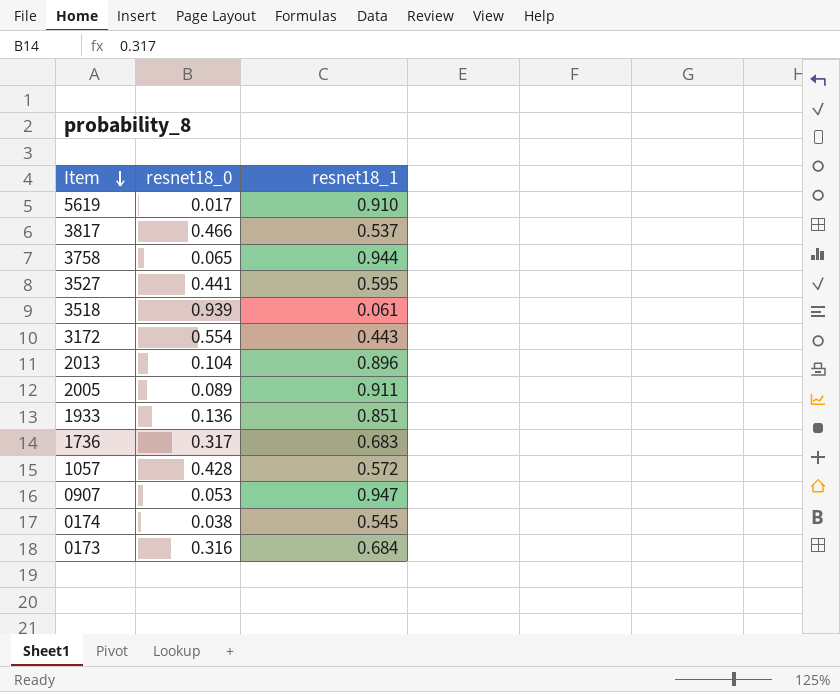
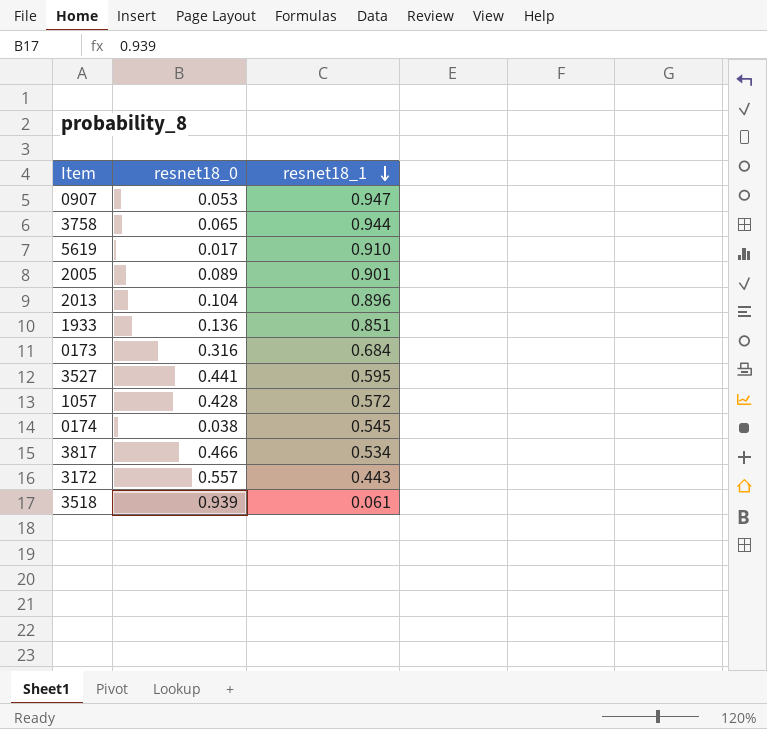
row order: Item descending -> resnet18_1 descending
row 1736: 0.317 | 0.683 -> none
2005 | resnet18_1: 0.911 -> 0.901
3817 | resnet18_1: 0.537 -> 0.534
3172 | resnet18_0: 0.554 -> 0.557

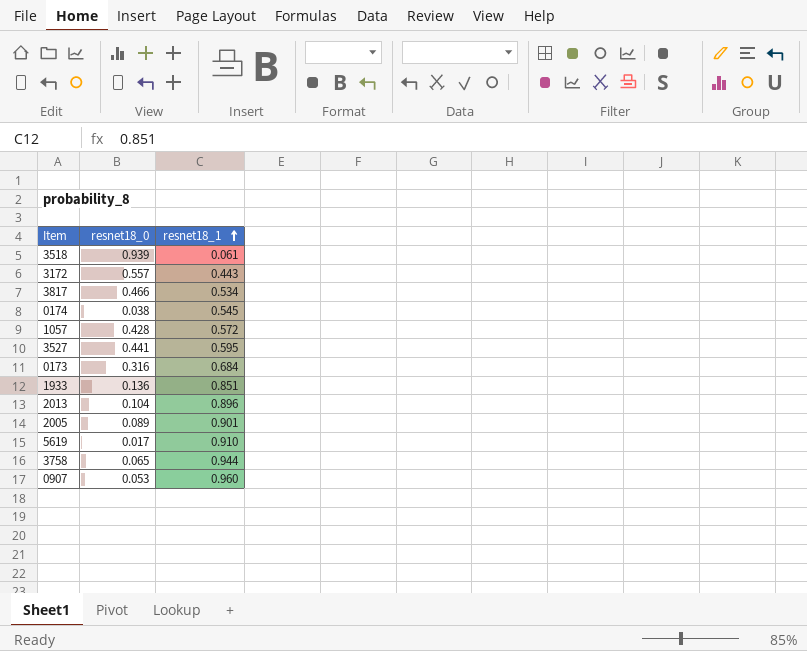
row order: resnet18_1 descending -> resnet18_1 ascending
0907 | resnet18_1: 0.947 -> 0.960

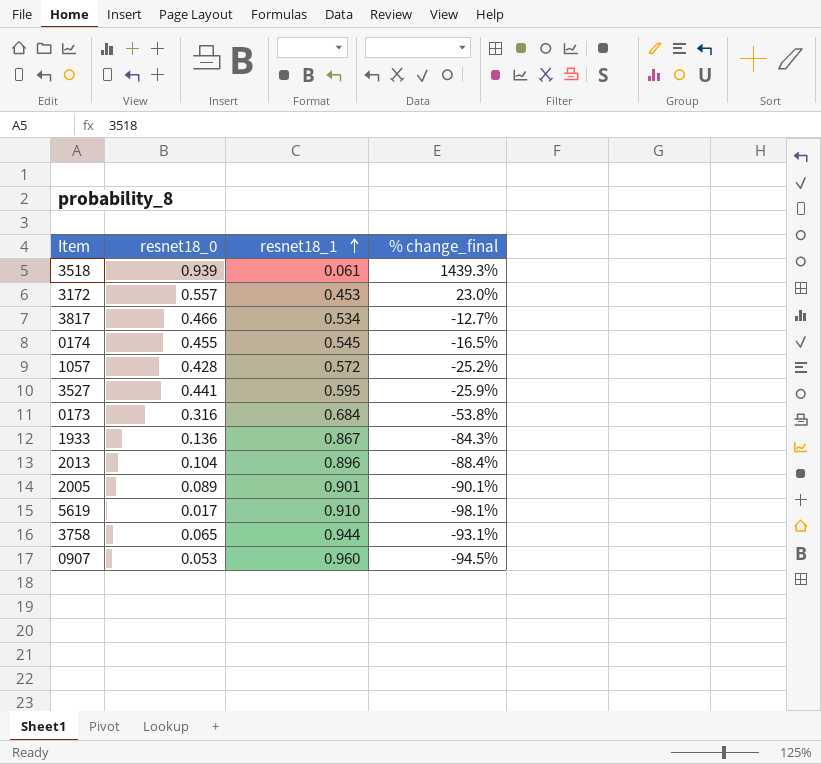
column % change_final | formula: none -> ([resnet18_0] - [resnet18_1]) / [resnet18_1]
3172 | resnet18_1: 0.443 -> 0.453
0174 | resnet18_0: 0.038 -> 0.455
1933 | resnet18_1: 0.851 -> 0.867

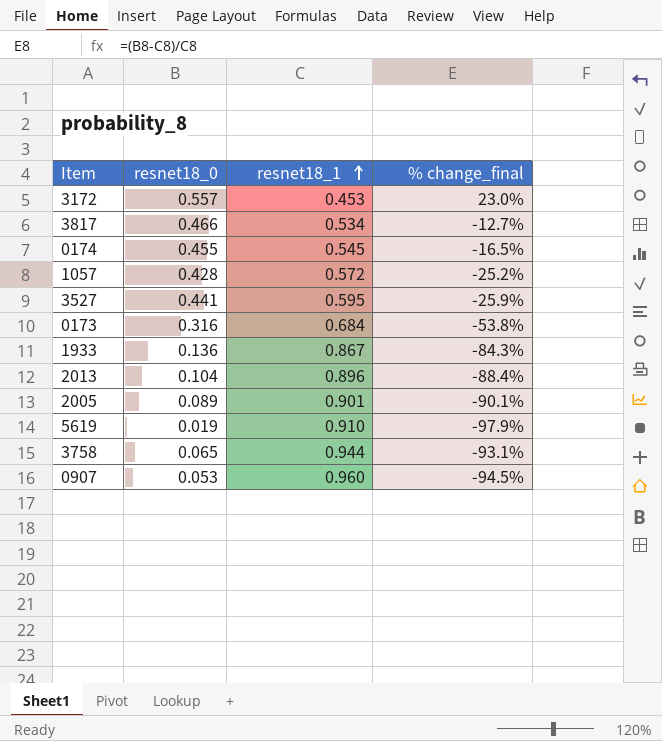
row 3518: 0.939 | 0.061 | 1439.3% -> none
5619 | resnet18_0: 0.017 -> 0.019
5619 | % change_final: -98.1% -> -97.9%

